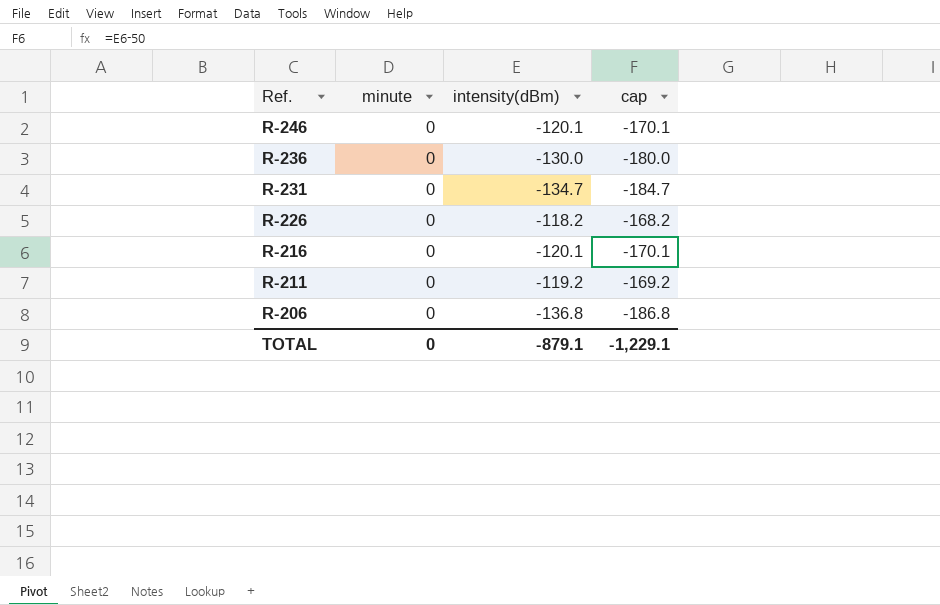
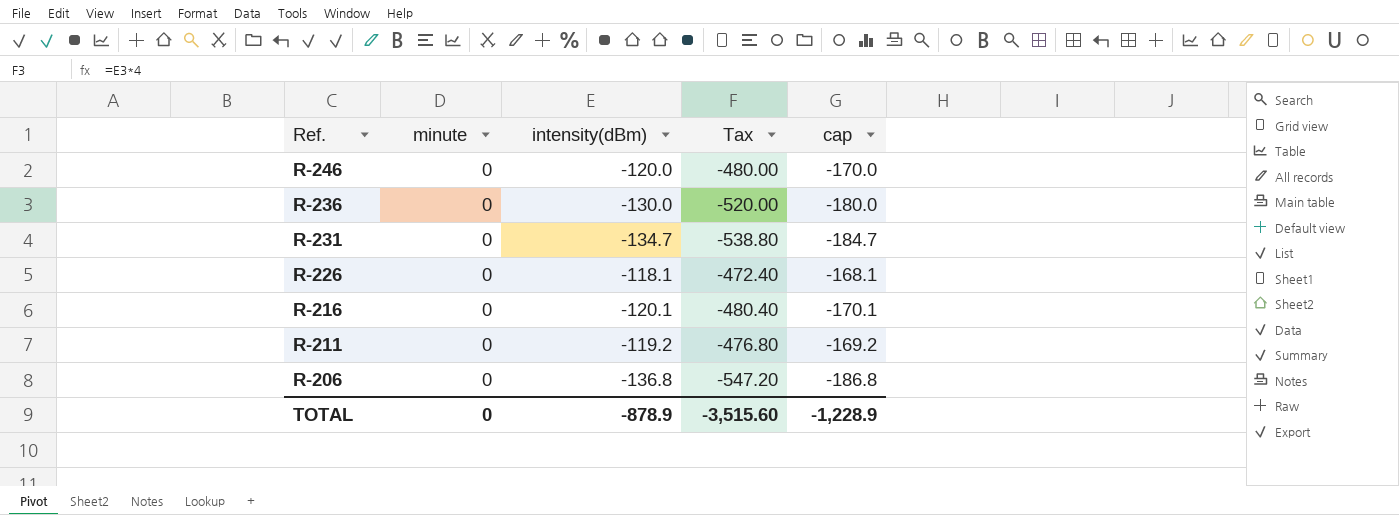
column Tax | formula: none -> [intensity(dBm)] * 4
R-246 | intensity(dBm): -120.1 -> -120.0
R-246 | cap: -170.1 -> -170.0
R-226 | intensity(dBm): -118.2 -> -118.1
R-226 | cap: -168.2 -> -168.1
TOTAL | intensity(dBm): -879.1 -> -878.9
TOTAL | cap: -1,229.1 -> -1,228.9

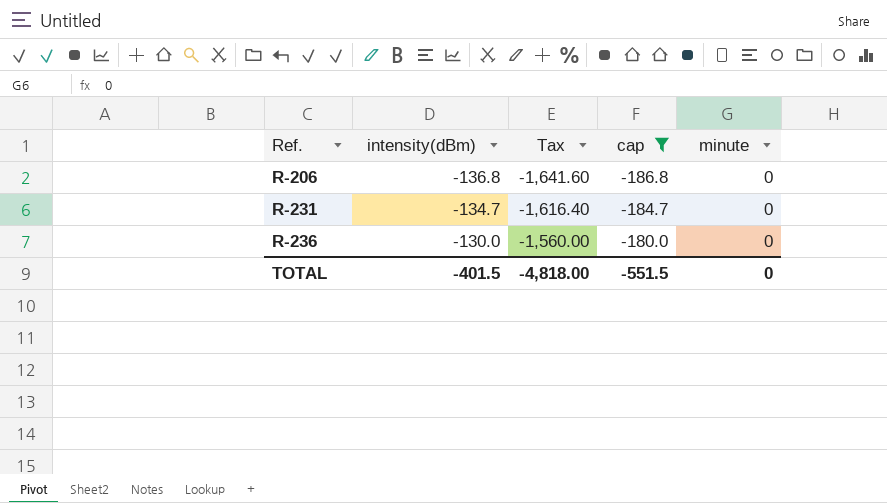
filter: none -> cap <= -180.0
row order: Ref. descending -> Ref. ascending
column Tax | formula: [intensity(dBm)] * 4 -> [intensity(dBm)] * 12
column minute | position: 2 -> 5
TOTAL | intensity(dBm): -878.9 -> -401.5
TOTAL | Tax: -3,515.60 -> -4,818.00
TOTAL | cap: -1,228.9 -> -551.5

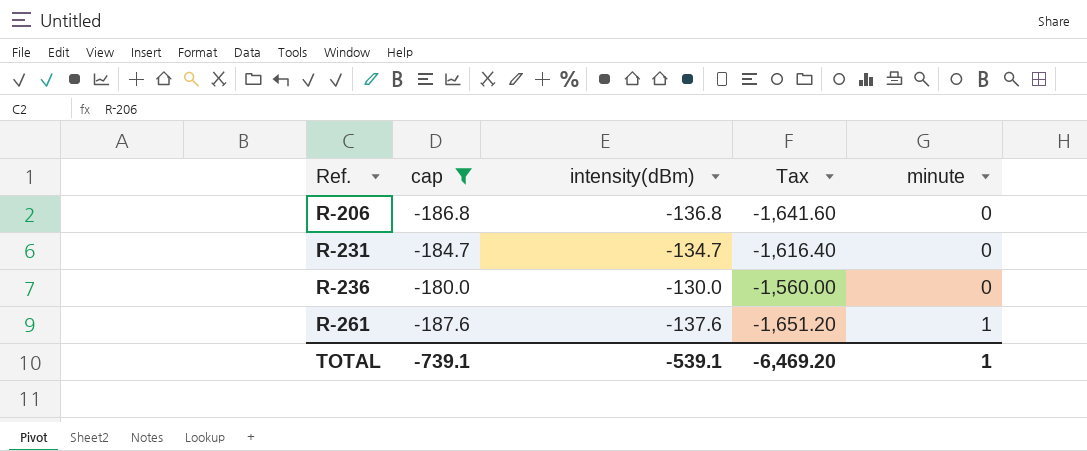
column cap | position: 4 -> 2
row R-261: none -> -187.6 | -137.6 | -1,651.20 | 1
TOTAL | cap: -551.5 -> -739.1
TOTAL | intensity(dBm): -401.5 -> -539.1
TOTAL | Tax: -4,818.00 -> -6,469.20
TOTAL | minute: 0 -> 1

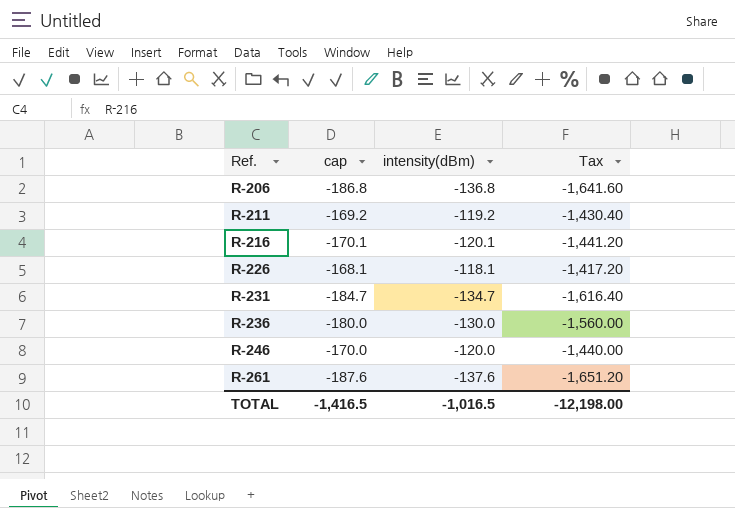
filter: cap <= -180.0 -> none
column minute | position: 5 -> none
TOTAL | cap: -739.1 -> -1,416.5
TOTAL | intensity(dBm): -539.1 -> -1,016.5
TOTAL | Tax: -6,469.20 -> -12,198.00

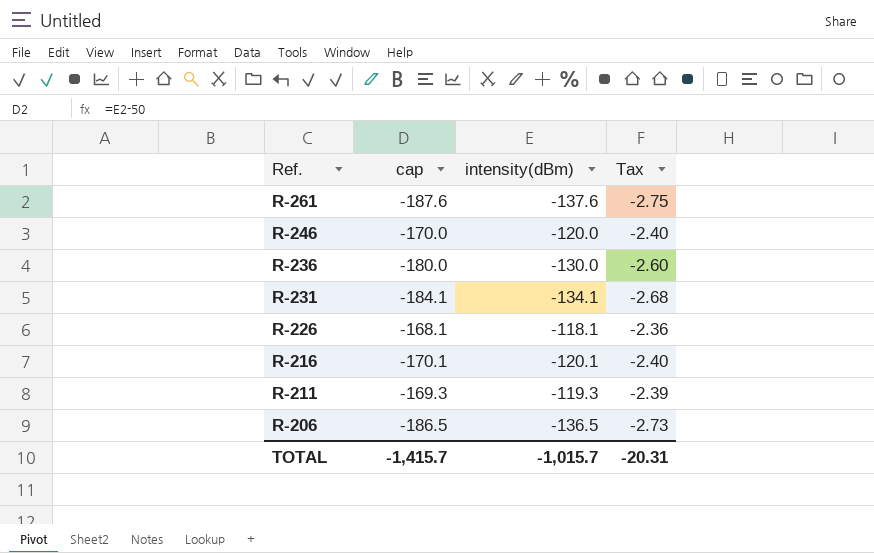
row order: Ref. ascending -> Ref. descending
column Tax | formula: [intensity(dBm)] * 12 -> [intensity(dBm)] * 0.02
R-231 | cap: -184.7 -> -184.1
R-231 | intensity(dBm): -134.7 -> -134.1
R-211 | cap: -169.2 -> -169.3
R-211 | intensity(dBm): -119.2 -> -119.3
R-206 | cap: -186.8 -> -186.5
R-206 | intensity(dBm): -136.8 -> -136.5
TOTAL | cap: -1,416.5 -> -1,415.7
TOTAL | intensity(dBm): -1,016.5 -> -1,015.7
TOTAL | Tax: -12,198.00 -> -20.31

